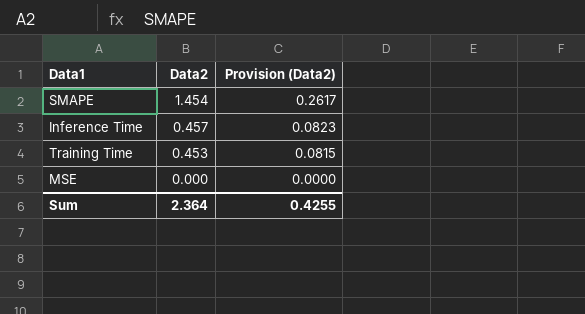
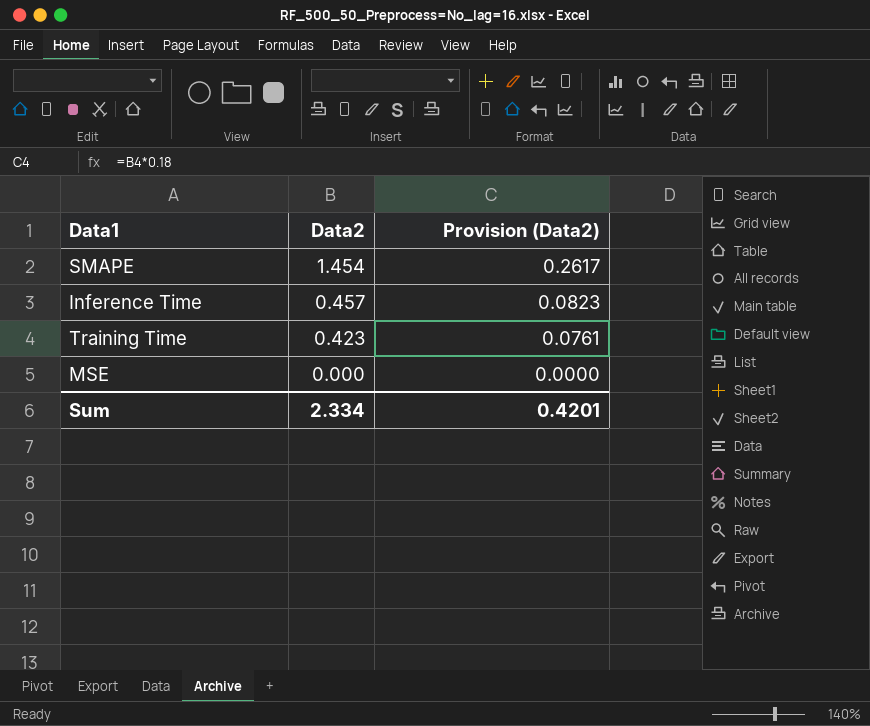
Training Time | Data2: 0.453 -> 0.423
Training Time | Provision (Data2): 0.0815 -> 0.0761
Sum | Data2: 2.364 -> 2.334
Sum | Provision (Data2): 0.4255 -> 0.4201

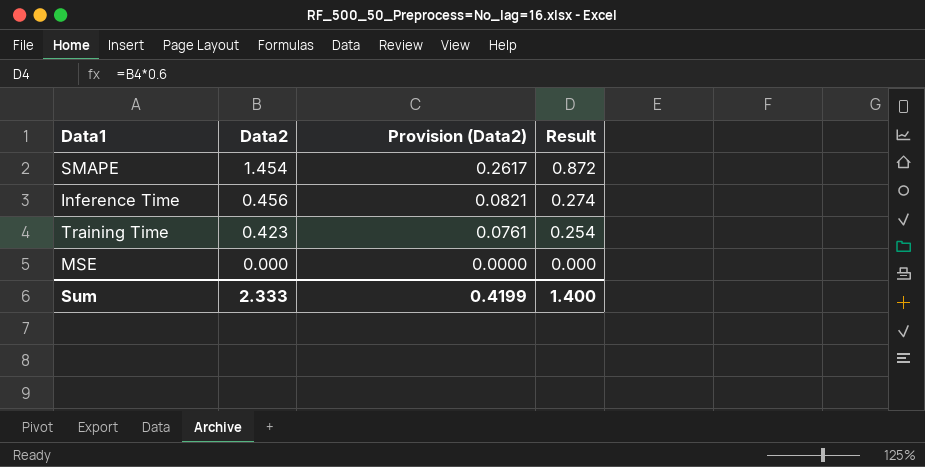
column Result | formula: none -> [Data2] * 0.6
Inference Time | Data2: 0.457 -> 0.456
Inference Time | Provision (Data2): 0.0823 -> 0.0821
Sum | Data2: 2.334 -> 2.333
Sum | Provision (Data2): 0.4201 -> 0.4199

